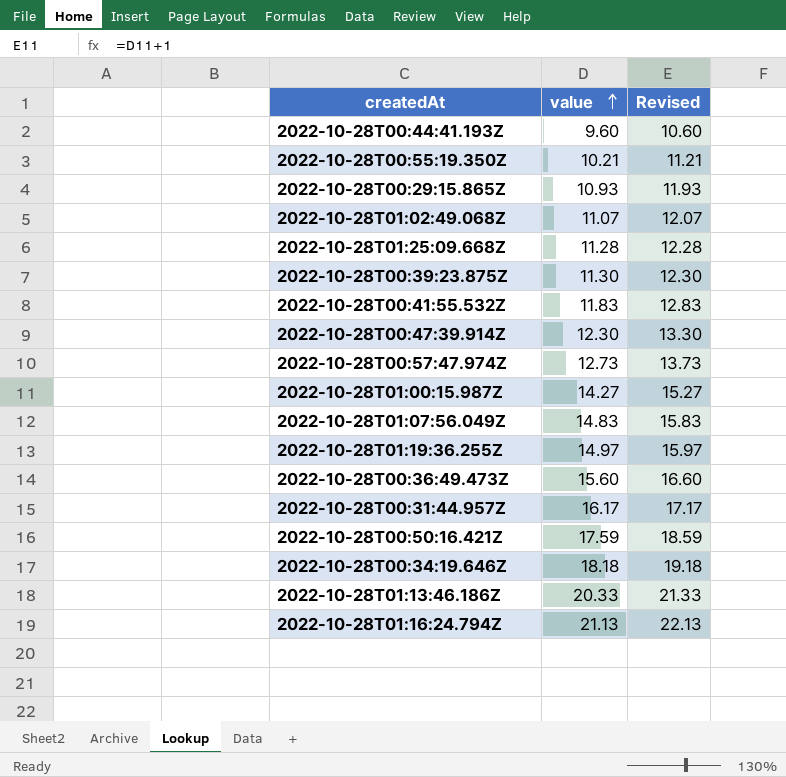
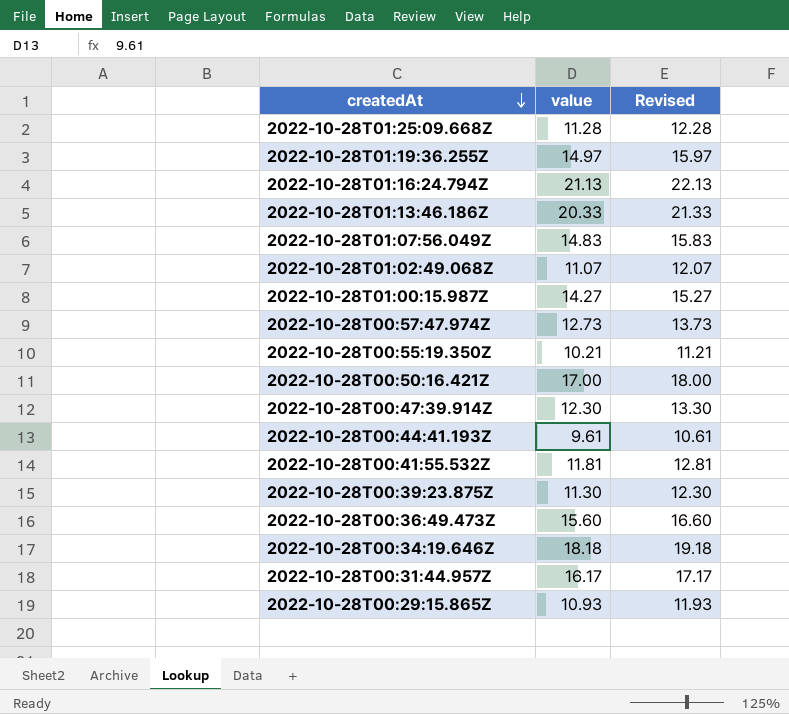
row order: value ascending -> createdAt descending
2022-10-28T00:50:16.421Z | value: 17.59 -> 17.00
2022-10-28T00:50:16.421Z | Revised: 18.59 -> 18.00
2022-10-28T00:44:41.193Z | value: 9.60 -> 9.61
2022-10-28T00:44:41.193Z | Revised: 10.60 -> 10.61
2022-10-28T00:41:55.532Z | value: 11.83 -> 11.81
2022-10-28T00:41:55.532Z | Revised: 12.83 -> 12.81

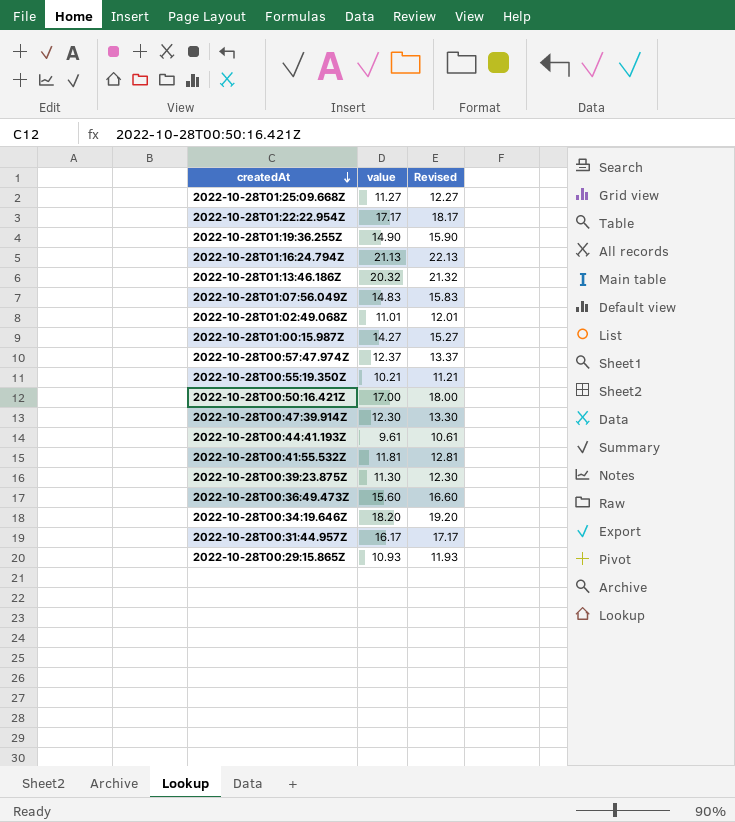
2022-10-28T01:25:09.668Z | value: 11.28 -> 11.27
2022-10-28T01:25:09.668Z | Revised: 12.28 -> 12.27
row 2022-10-28T01:22:22.954Z: none -> 17.17 | 18.17
2022-10-28T01:19:36.255Z | value: 14.97 -> 14.90
2022-10-28T01:19:36.255Z | Revised: 15.97 -> 15.90
2022-10-28T01:13:46.186Z | value: 20.33 -> 20.32
2022-10-28T01:13:46.186Z | Revised: 21.33 -> 21.32
2022-10-28T01:02:49.068Z | value: 11.07 -> 11.01
2022-10-28T01:02:49.068Z | Revised: 12.07 -> 12.01
2022-10-28T00:57:47.974Z | value: 12.73 -> 12.37
2022-10-28T00:57:47.974Z | Revised: 13.73 -> 13.37
2022-10-28T00:34:19.646Z | value: 18.18 -> 18.20
2022-10-28T00:34:19.646Z | Revised: 19.18 -> 19.20

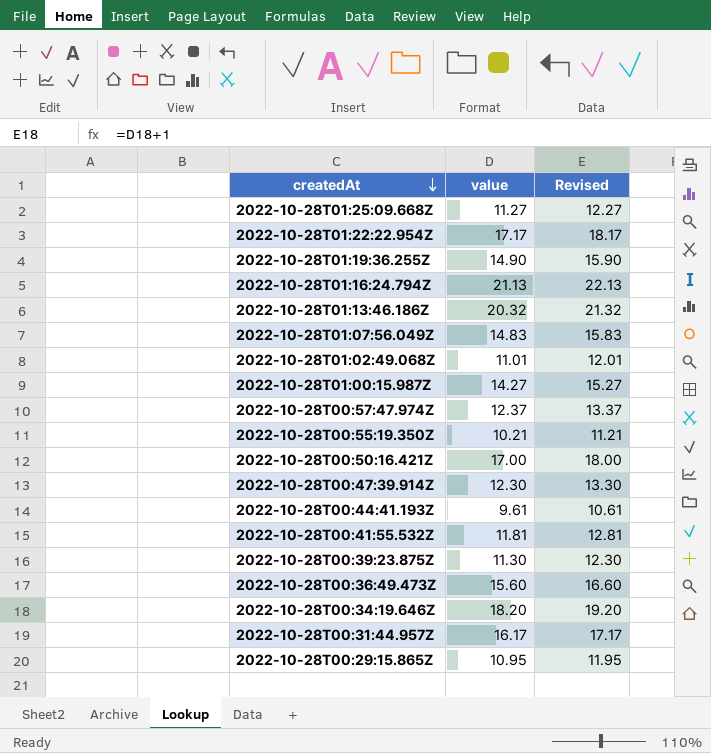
2022-10-28T00:29:15.865Z | value: 10.93 -> 10.95
2022-10-28T00:29:15.865Z | Revised: 11.93 -> 11.95

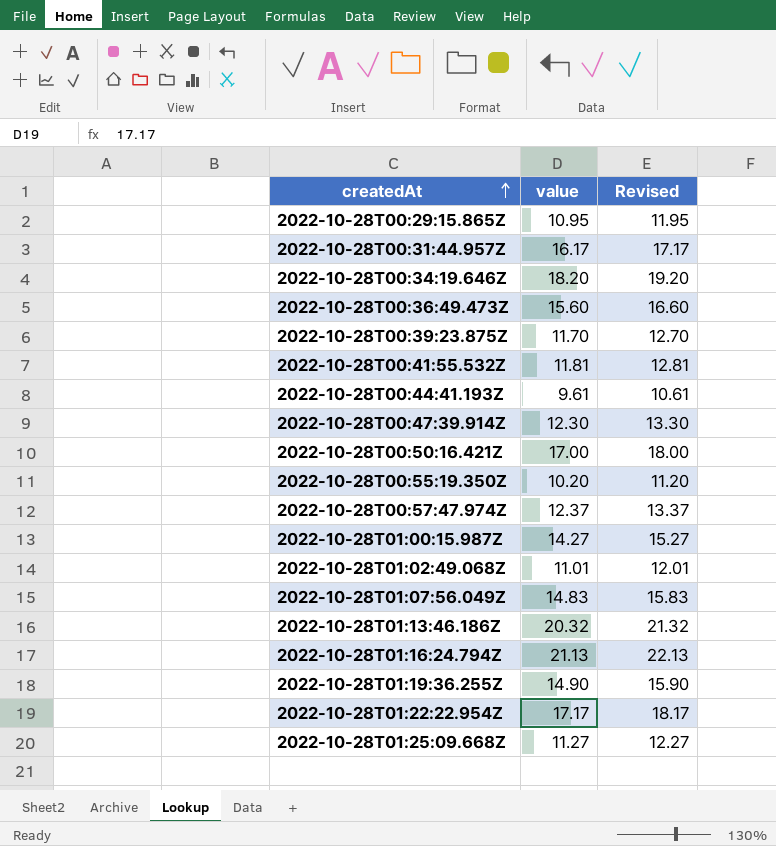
row order: createdAt descending -> createdAt ascending
2022-10-28T00:39:23.875Z | value: 11.30 -> 11.70
2022-10-28T00:39:23.875Z | Revised: 12.30 -> 12.70
2022-10-28T00:55:19.350Z | value: 10.21 -> 10.20
2022-10-28T00:55:19.350Z | Revised: 11.21 -> 11.20

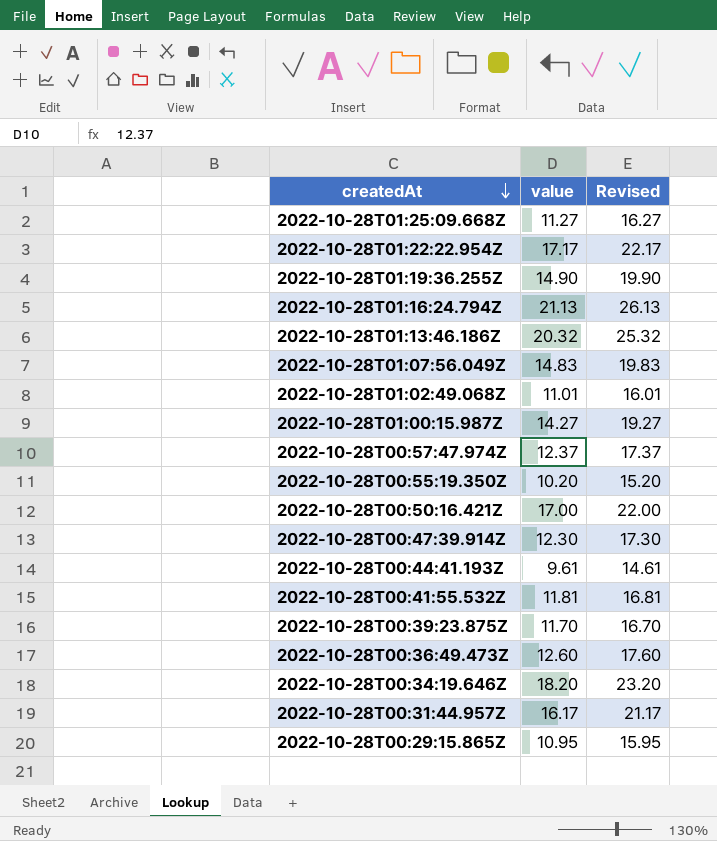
row order: createdAt ascending -> createdAt descending
column Revised | formula: [value] + 1 -> [value] + 5
2022-10-28T00:36:49.473Z | value: 15.60 -> 12.60

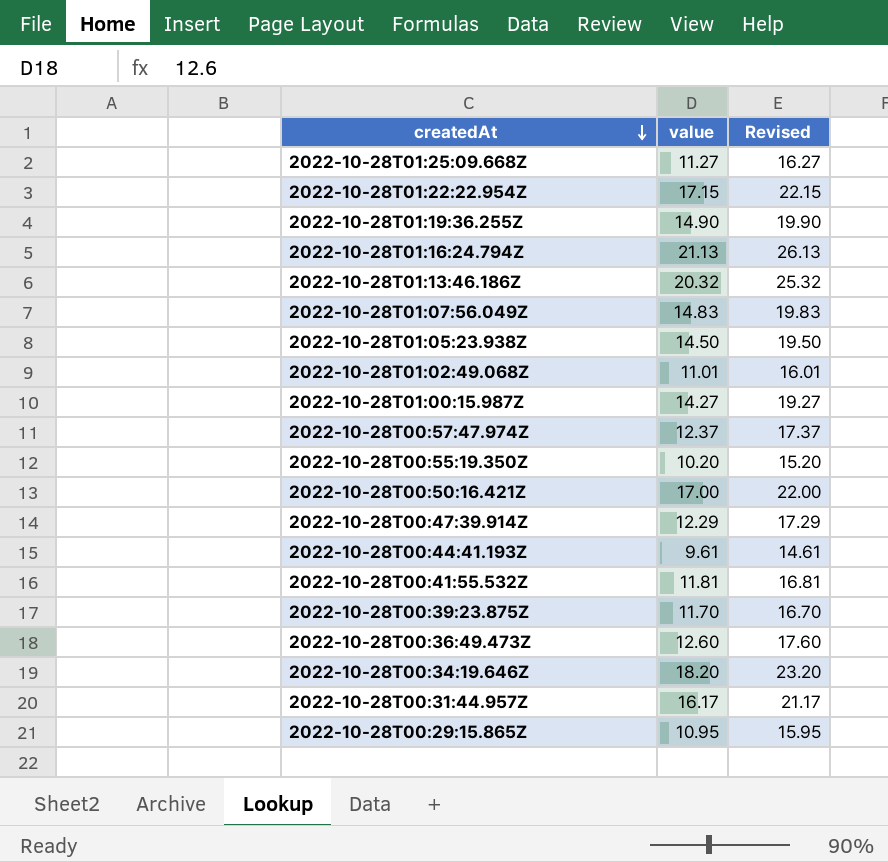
2022-10-28T01:22:22.954Z | value: 17.17 -> 17.15
2022-10-28T01:22:22.954Z | Revised: 22.17 -> 22.15
row 2022-10-28T01:05:23.938Z: none -> 14.50 | 19.50
2022-10-28T00:47:39.914Z | value: 12.30 -> 12.29
2022-10-28T00:47:39.914Z | Revised: 17.30 -> 17.29

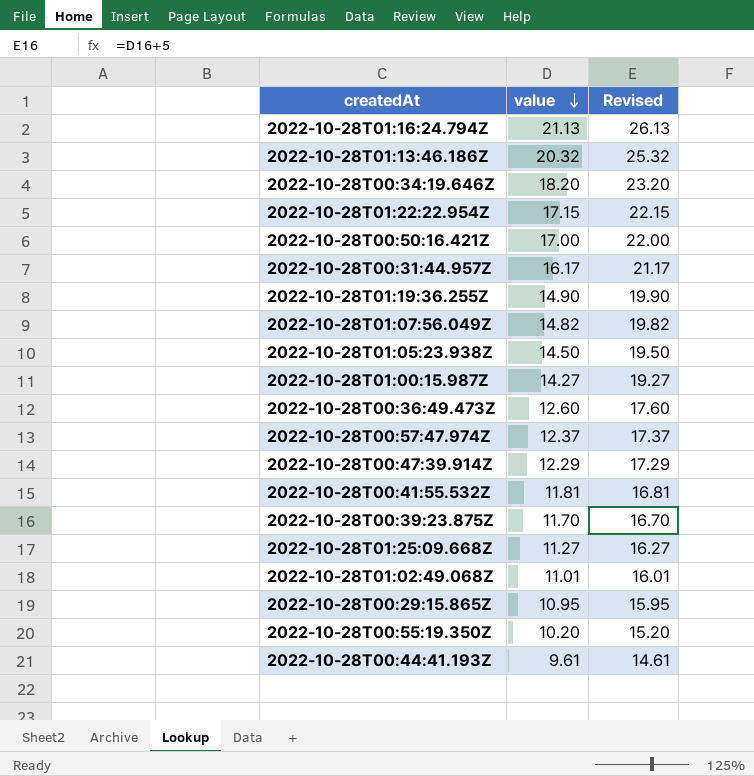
row order: createdAt descending -> value descending
2022-10-28T01:07:56.049Z | value: 14.83 -> 14.82
2022-10-28T01:07:56.049Z | Revised: 19.83 -> 19.82

